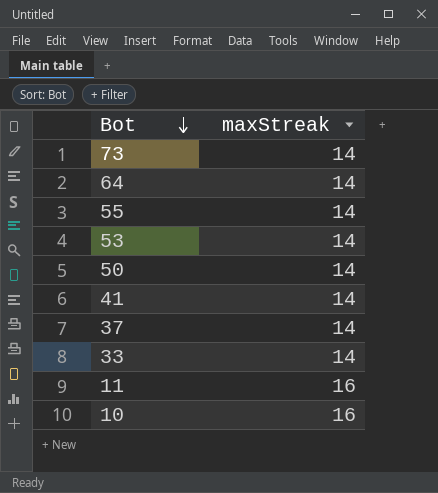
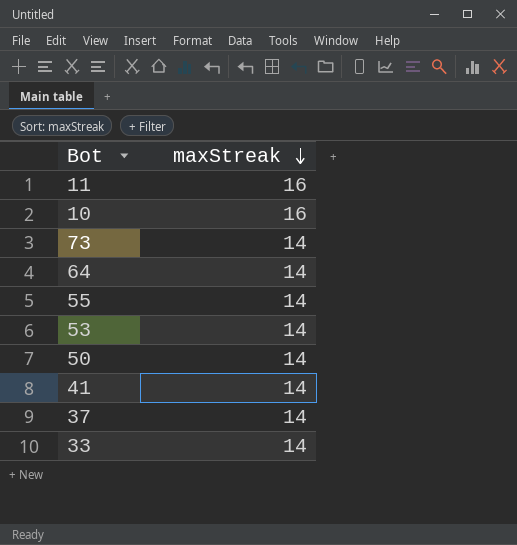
row order: Bot descending -> maxStreak descending

